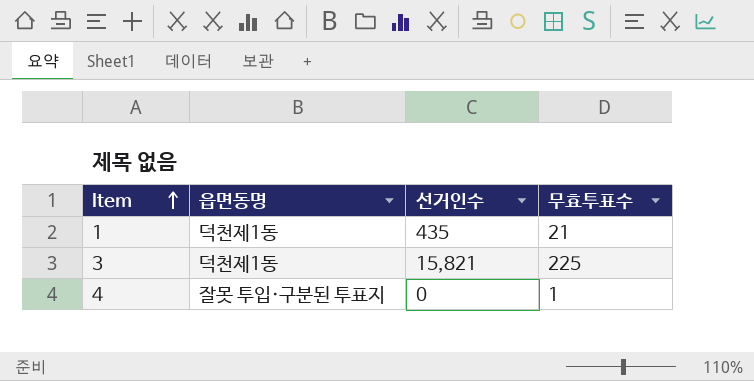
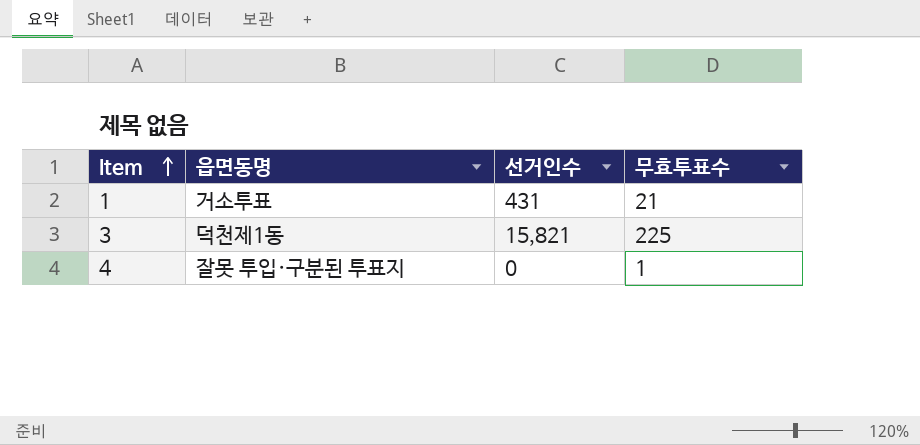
1 | 읍면동명: 덕천제1동 -> 거소투표
1 | 선거인수: 435 -> 431

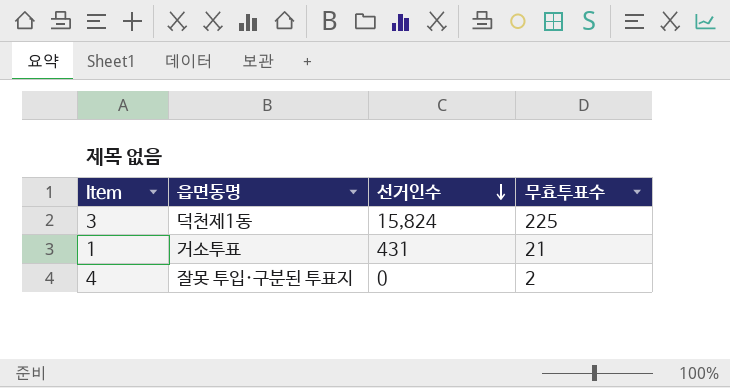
row order: Item ascending -> 선거인수 descending
3 | 선거인수: 15,821 -> 15,824
4 | 무효투표수: 1 -> 2

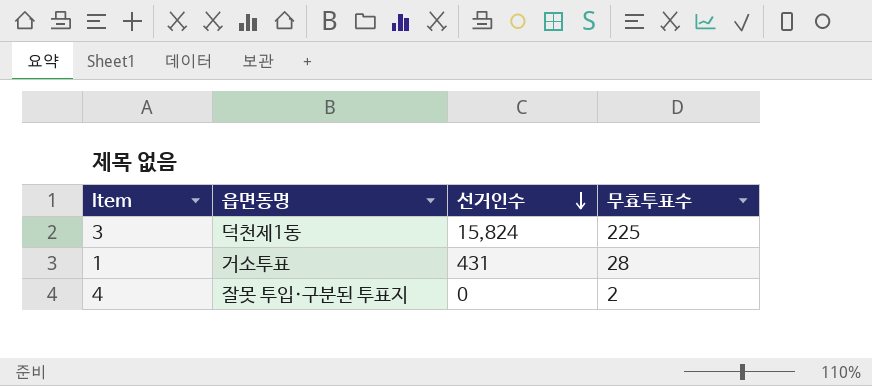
1 | 무효투표수: 21 -> 28

